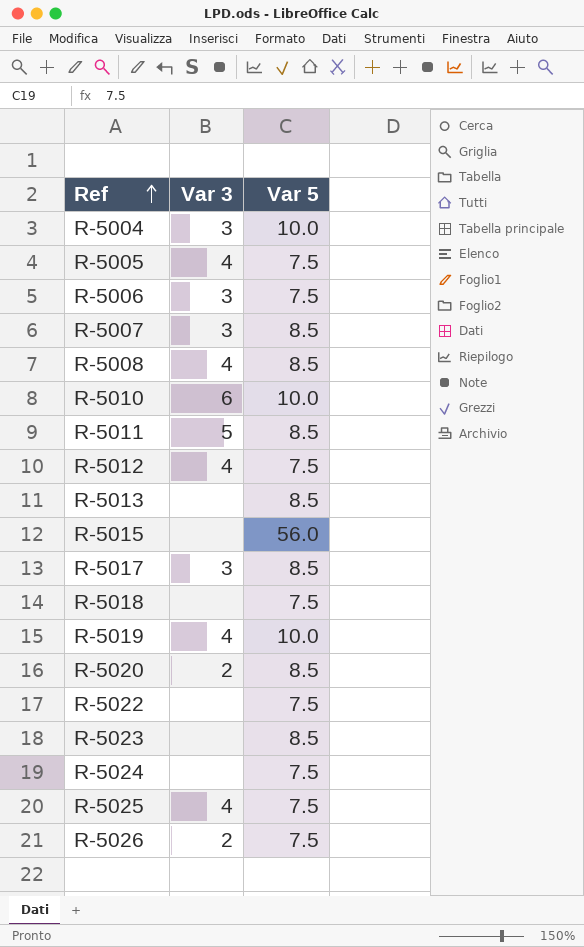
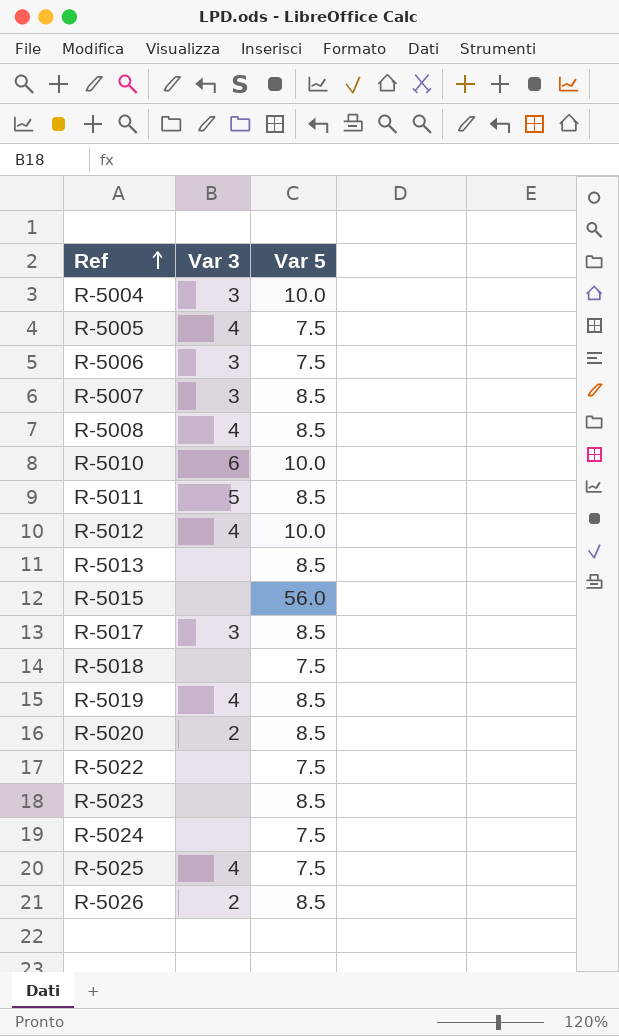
R-5012 | Var 5: 7.5 -> 10.0
R-5019 | Var 5: 10.0 -> 8.5
R-5026 | Var 5: 7.5 -> 8.5

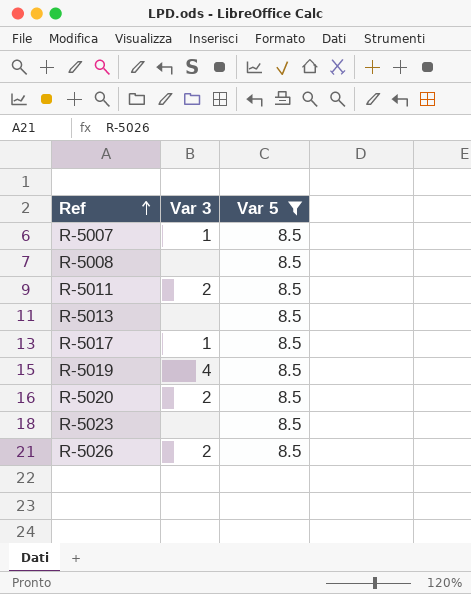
filter: none -> Var 5 = 8.5
R-5007 | Var 3: 3 -> 1
R-5008 | Var 3: 4 -> none
R-5011 | Var 3: 5 -> 2
R-5017 | Var 3: 3 -> 1

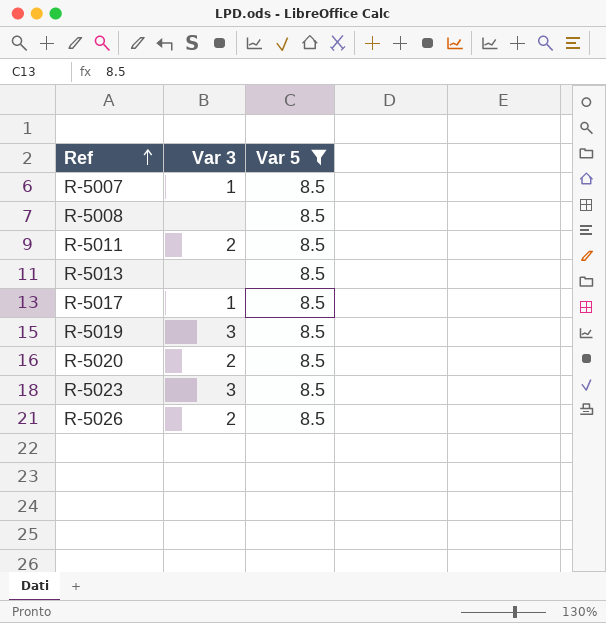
R-5019 | Var 3: 4 -> 3
R-5023 | Var 3: none -> 3

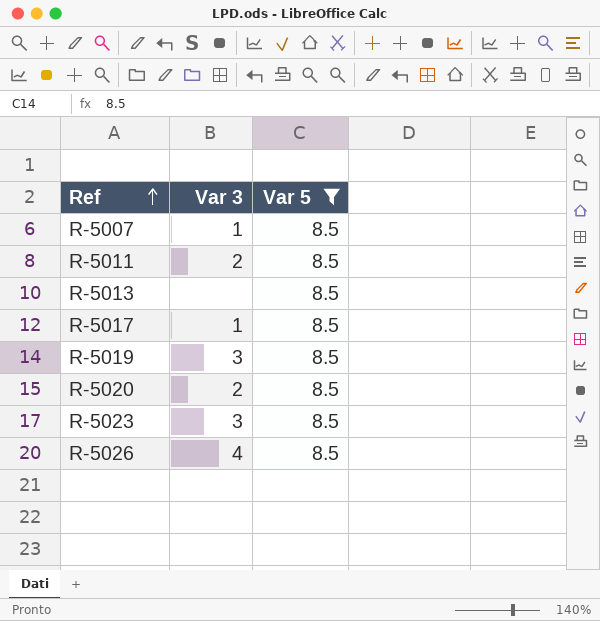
row R-5008: none | 8.5 -> none
R-5026 | Var 3: 2 -> 4

